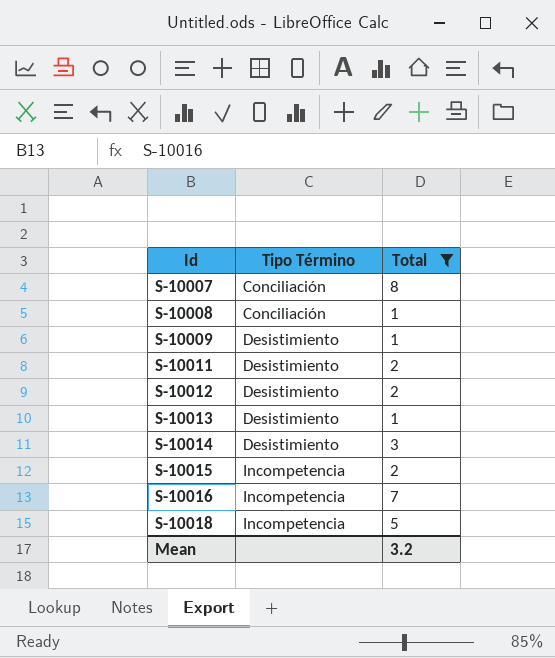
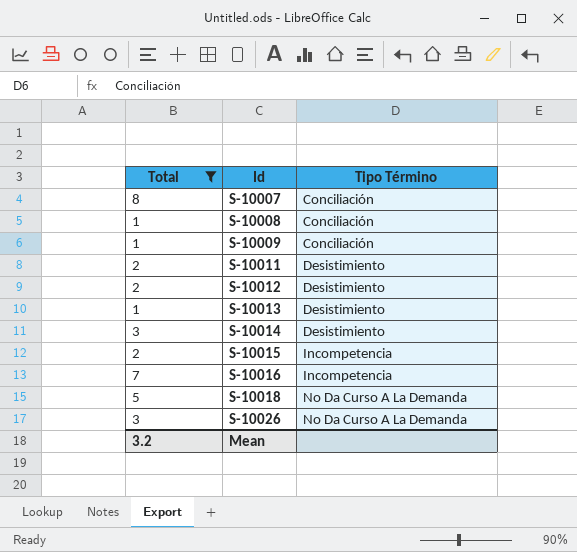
column Total | position: 3 -> 1
S-10009 | Tipo Término: Desistimiento -> Conciliación
S-10018 | Tipo Término: Incompetencia -> No Da Curso A La Demanda
row S-10026: none -> 3 | No Da Curso A La Demanda

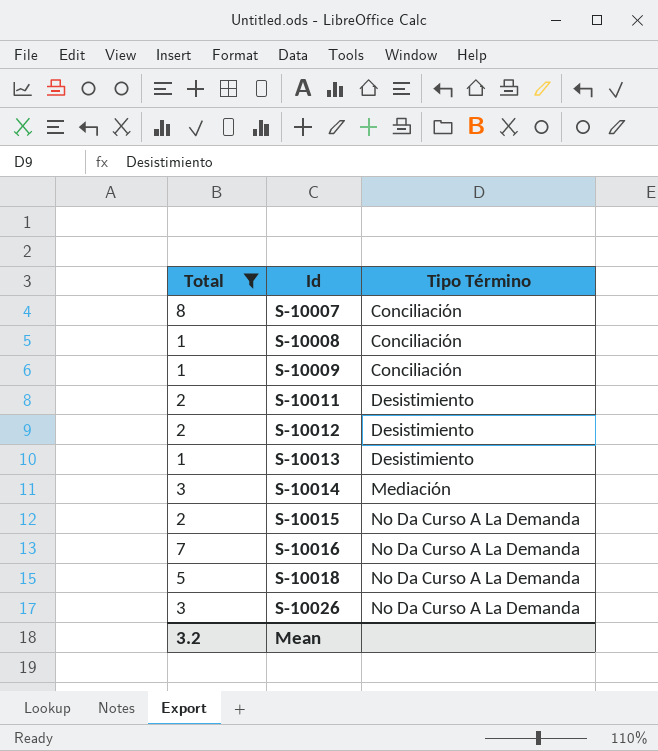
S-10014 | Tipo Término: Desistimiento -> Mediación
S-10015 | Tipo Término: Incompetencia -> No Da Curso A La Demanda
S-10016 | Tipo Término: Incompetencia -> No Da Curso A La Demanda

